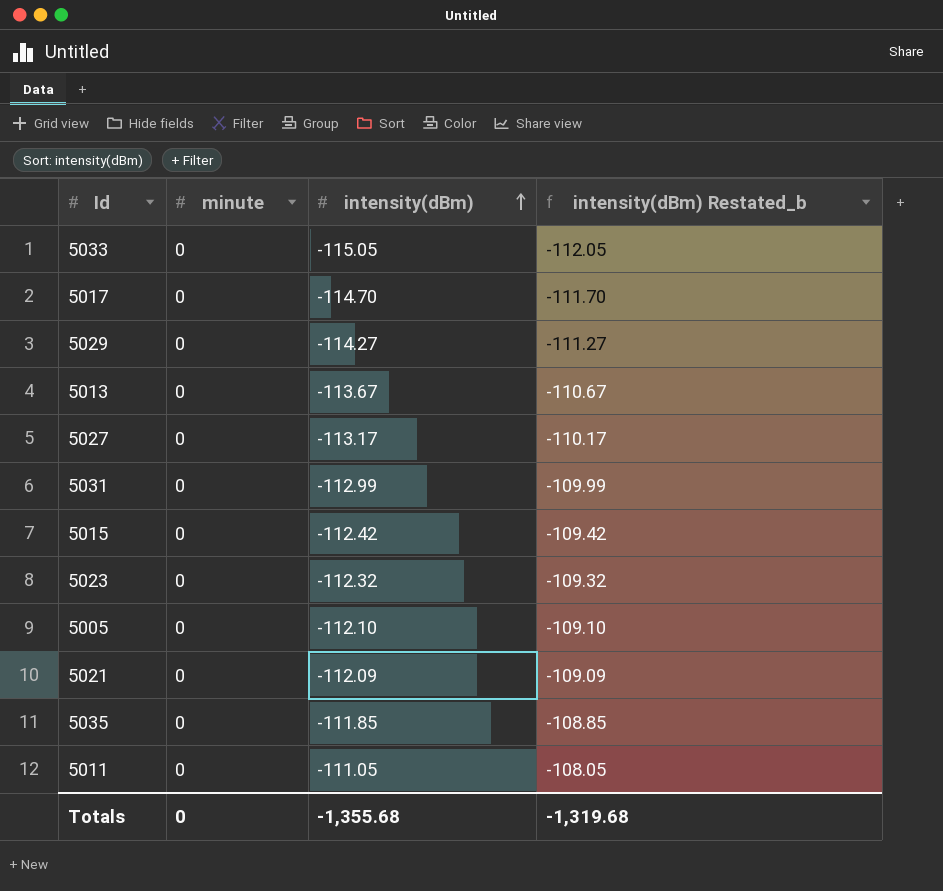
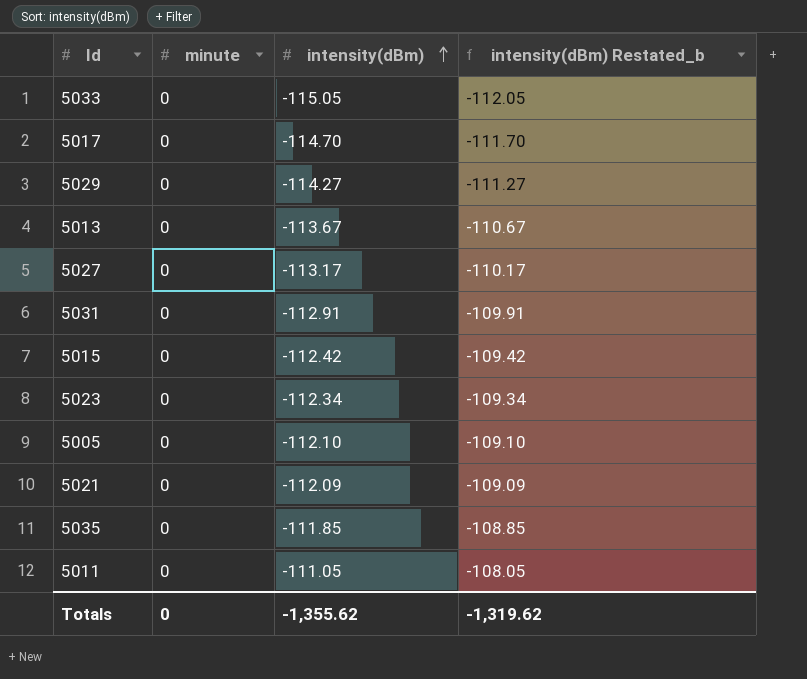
5031 | intensity(dBm): -112.99 -> -112.91
5031 | intensity(dBm) Restated_b: -109.99 -> -109.91
5023 | intensity(dBm): -112.32 -> -112.34
5023 | intensity(dBm) Restated_b: -109.32 -> -109.34
Totals | intensity(dBm): -1,355.68 -> -1,355.62
Totals | intensity(dBm) Restated_b: -1,319.68 -> -1,319.62

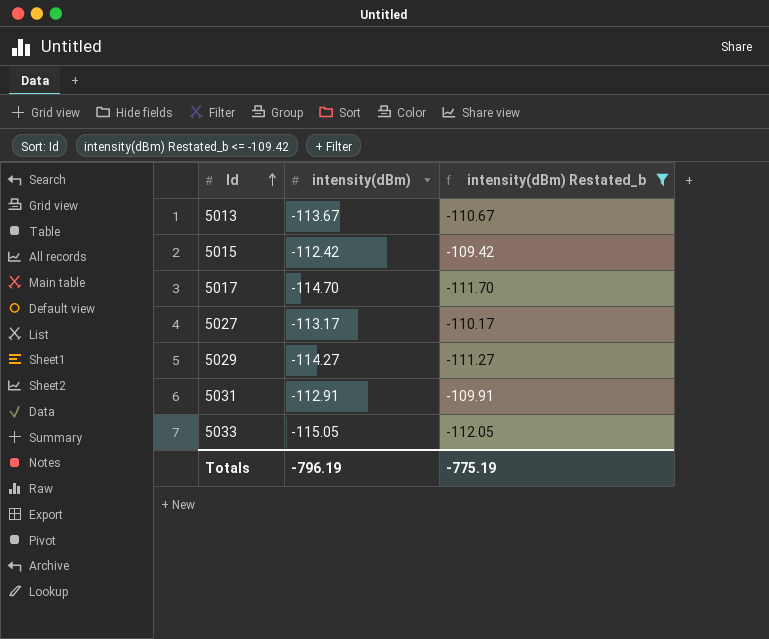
filter: none -> intensity(dBm) Restated_b <= -109.42
row order: intensity(dBm) ascending -> Id ascending
column minute | position: 2 -> none
Totals | intensity(dBm): -1,355.62 -> -796.19
Totals | intensity(dBm) Restated_b: -1,319.62 -> -775.19

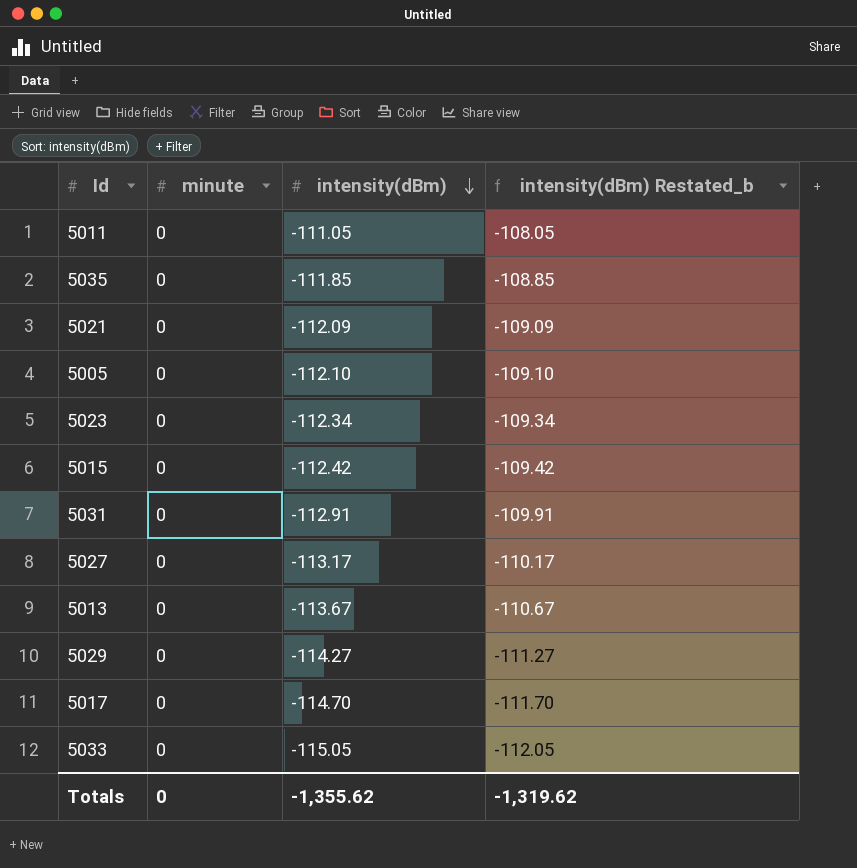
filter: intensity(dBm) Restated_b <= -109.42 -> none
row order: Id ascending -> intensity(dBm) descending
column minute | position: none -> 2
Totals | intensity(dBm): -796.19 -> -1,355.62
Totals | intensity(dBm) Restated_b: -775.19 -> -1,319.62

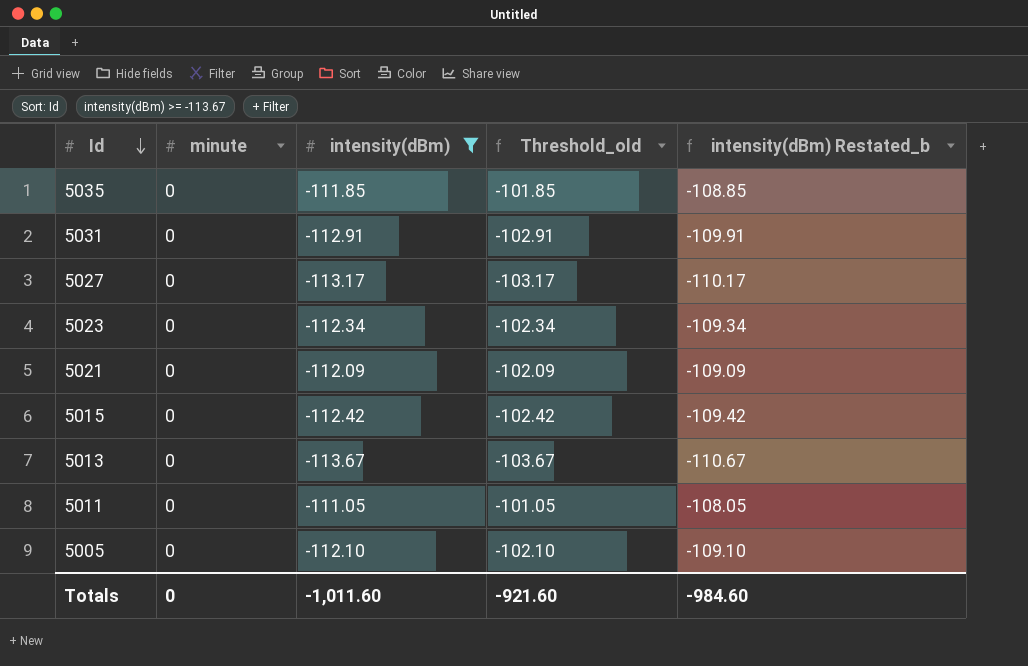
filter: none -> intensity(dBm) >= -113.67
row order: intensity(dBm) descending -> Id descending
column Threshold_old | formula: none -> [intensity(dBm)] + 10
Totals | intensity(dBm): -1,355.62 -> -1,011.60
Totals | intensity(dBm) Restated_b: -1,319.62 -> -984.60

